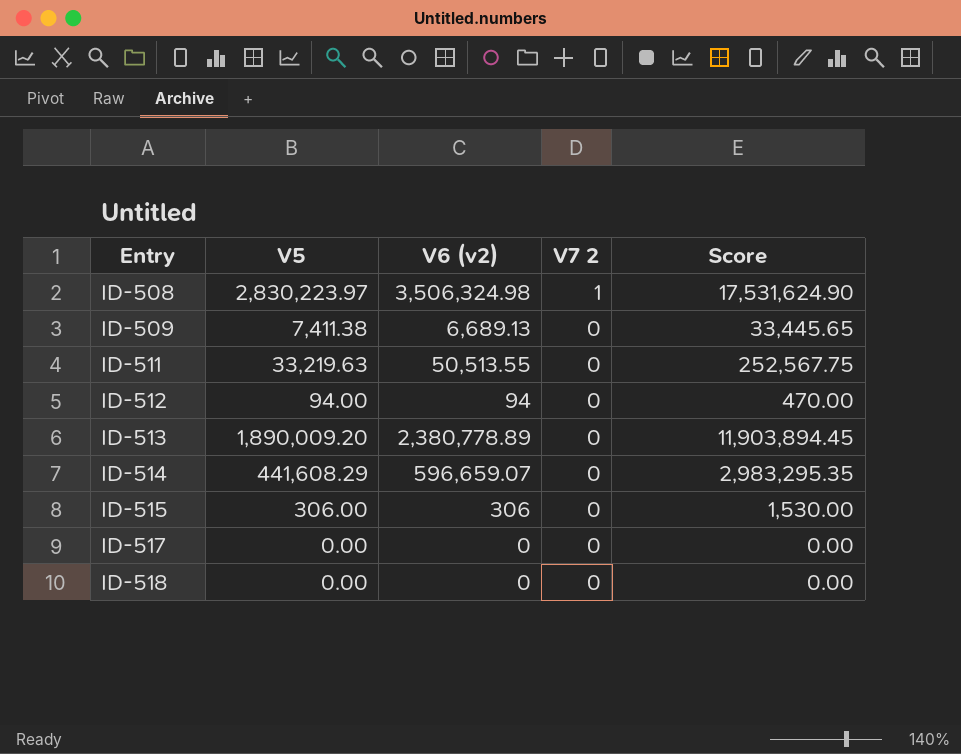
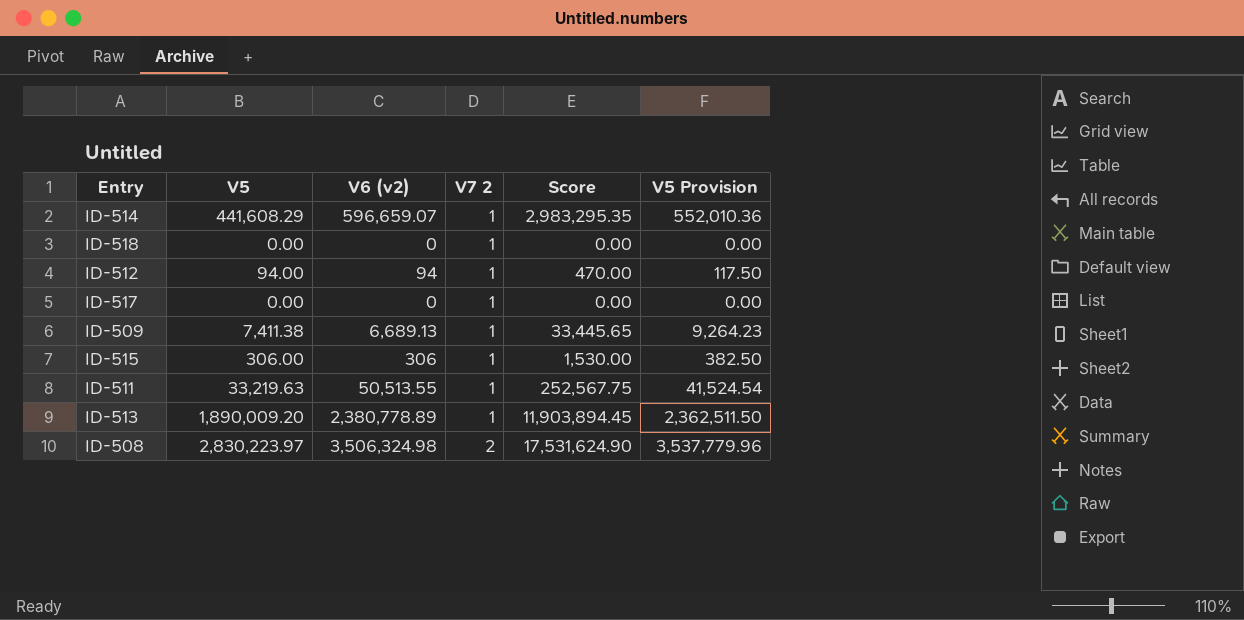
row order: Entry ascending -> V7 2 ascending
column V5 Provision | formula: none -> [V5] * 1.25
ID-514 | V7 2: 0 -> 1
ID-518 | V7 2: 0 -> 1
ID-512 | V7 2: 0 -> 1
ID-517 | V7 2: 0 -> 1
ID-509 | V7 2: 0 -> 1
ID-515 | V7 2: 0 -> 1
ID-511 | V7 2: 0 -> 1
ID-513 | V7 2: 0 -> 1
ID-508 | V7 2: 1 -> 2

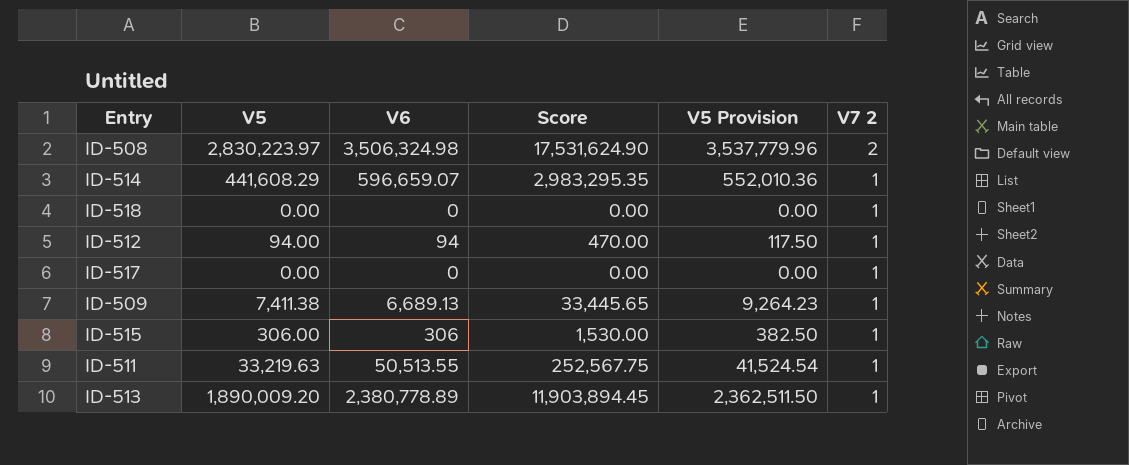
row order: V7 2 ascending -> V7 2 descending
column name: V6 (v2) -> V6
column V7 2 | position: 4 -> 6

